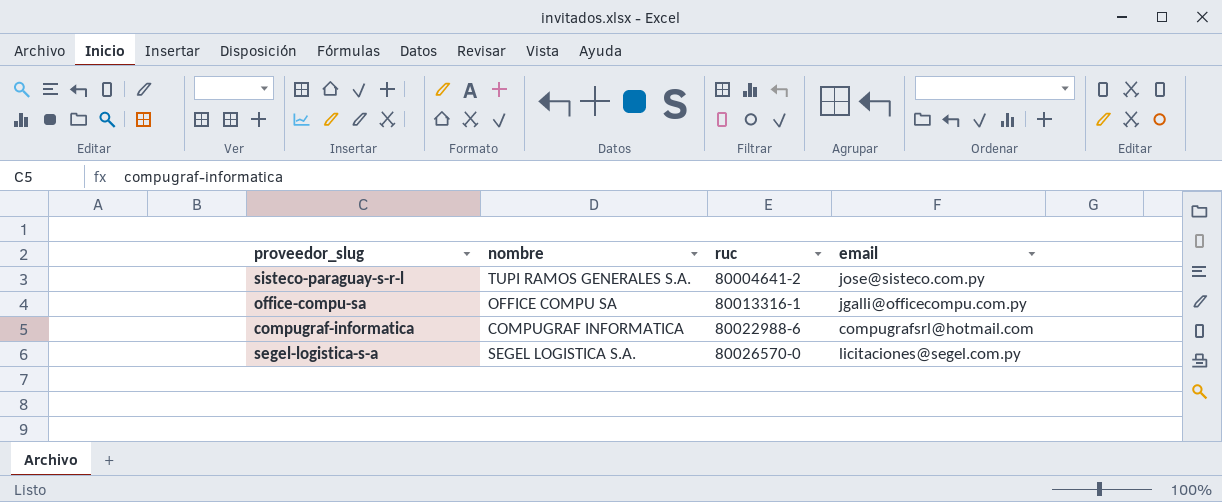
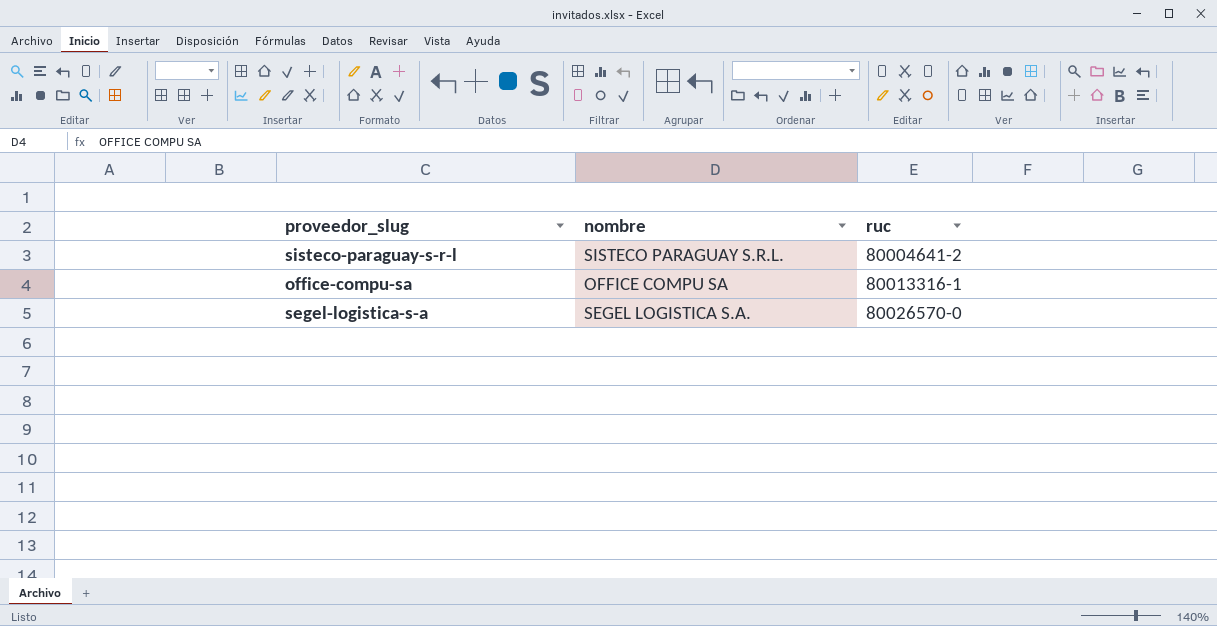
column email | position: 4 -> none
row compugraf-informatica: COMPUGRAF INFORMATICA | 80022988-6 | compugrafsrl@hotmail.com -> none
sisteco-paraguay-s-r-l | nombre: TUPI RAMOS GENERALES S.A. -> SISTECO PARAGUAY S.R.L.

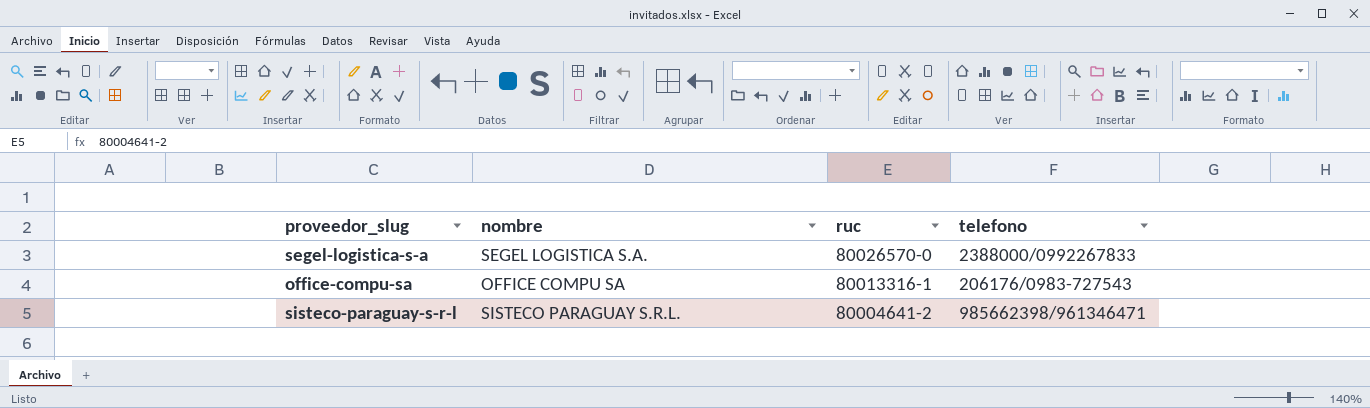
row order: ruc ascending -> ruc descending
column telefono | position: none -> 4

